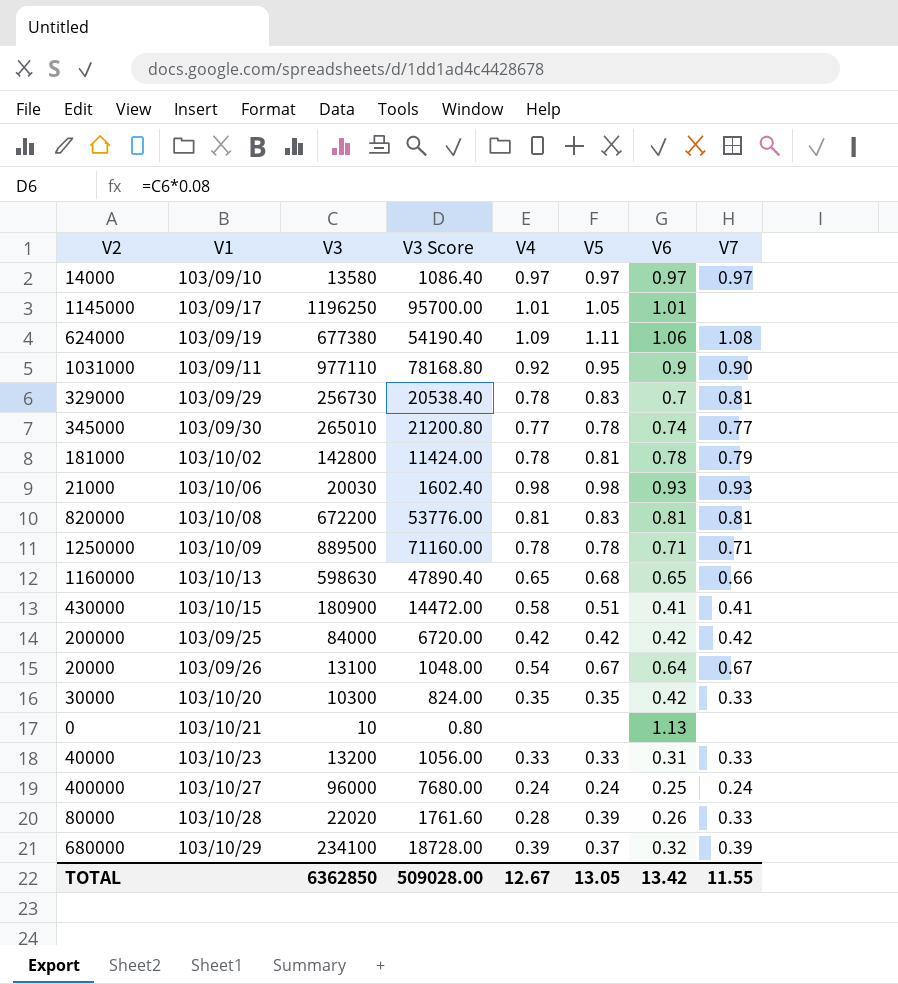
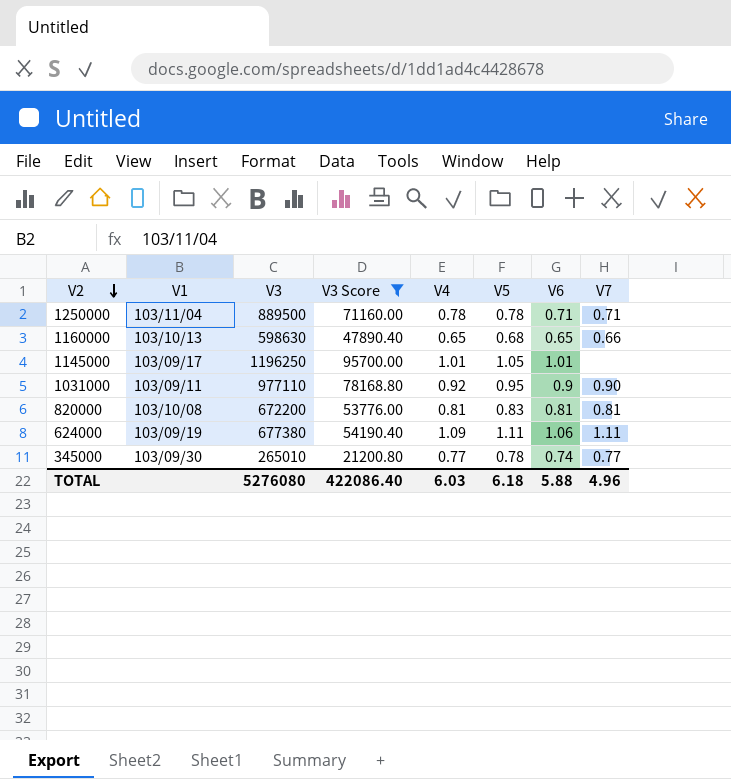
filter: none -> V3 Score >= 21200.80
row order: none -> V2 descending
1250000 | V1: 103/10/09 -> 103/11/04
624000 | V7: 1.08 -> 1.11
TOTAL | V3: 6362850 -> 5276080
TOTAL | V3 Score: 509028.00 -> 422086.40
TOTAL | V4: 12.67 -> 6.03
TOTAL | V5: 13.05 -> 6.18
TOTAL | V6: 13.42 -> 5.88
TOTAL | V7: 11.55 -> 4.96

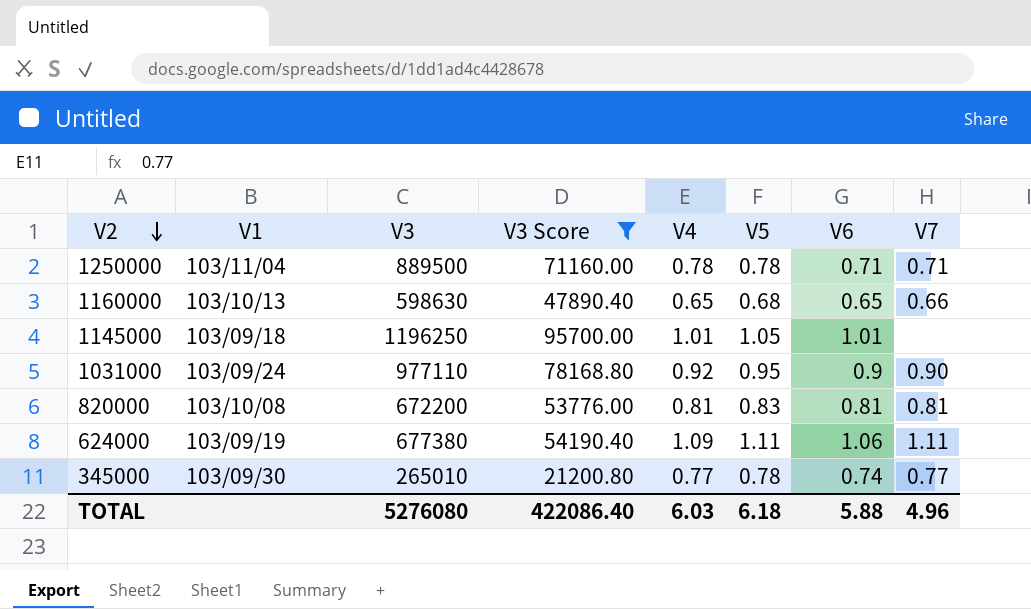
1145000 | V1: 103/09/17 -> 103/09/18
1031000 | V1: 103/09/11 -> 103/09/24

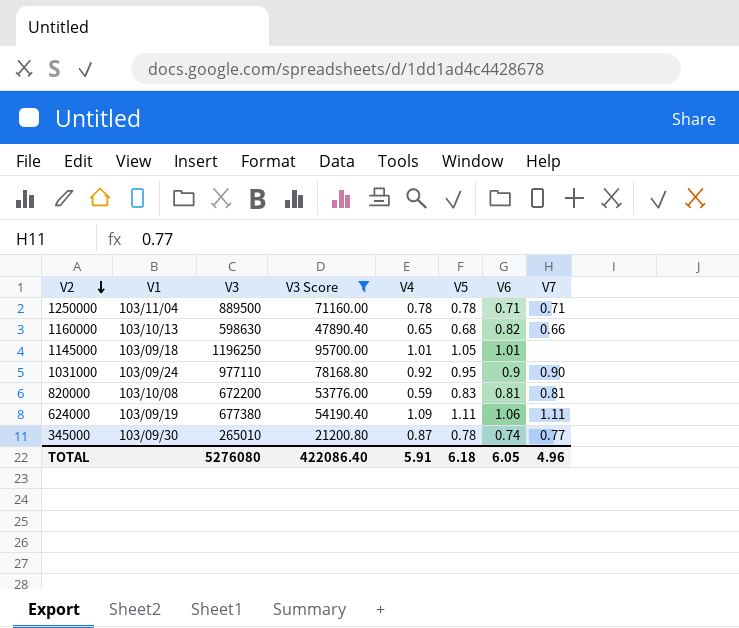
1160000 | V6: 0.65 -> 0.82
820000 | V4: 0.81 -> 0.59
345000 | V4: 0.77 -> 0.87
TOTAL | V4: 6.03 -> 5.91
TOTAL | V6: 5.88 -> 6.05

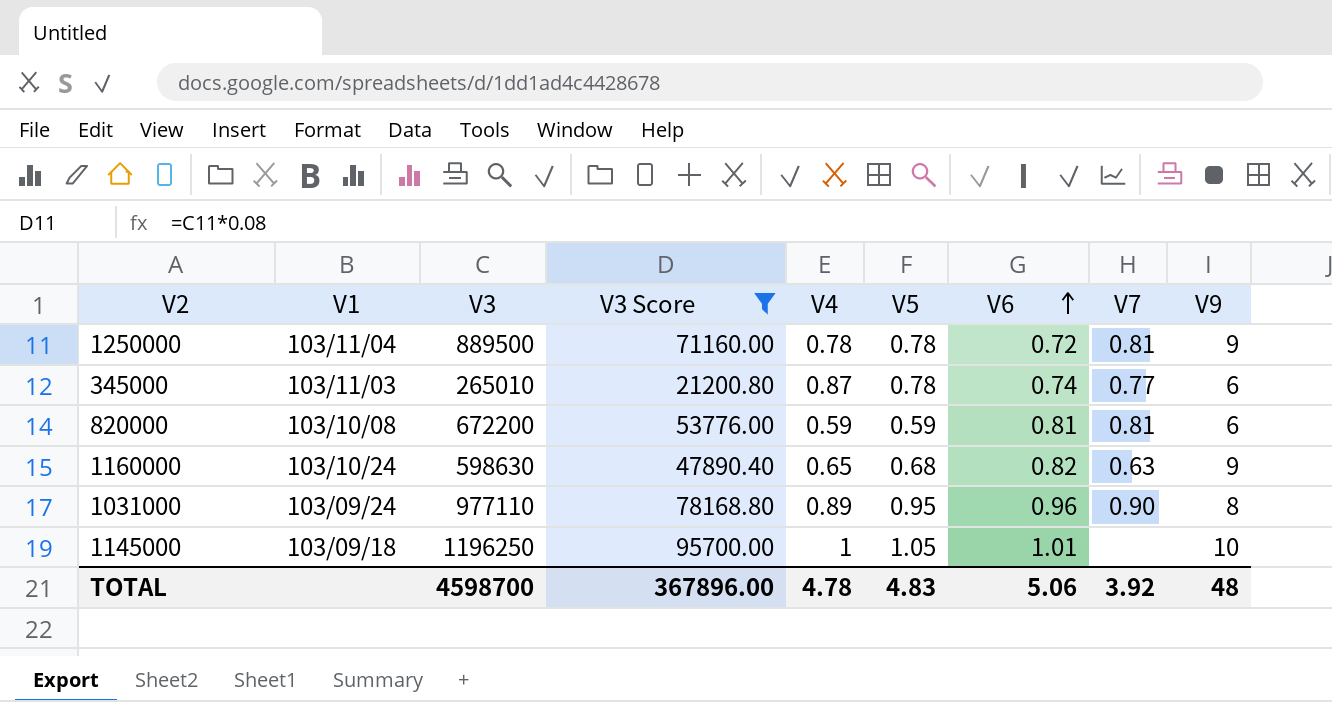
row order: V2 descending -> V6 ascending
column V9 | position: none -> 9
row 624000: 103/09/19 | 677380 | 54190.40 | 1.09 | 1.11 | 1.06 | 1.11 -> none
1250000 | V6: 0.71 -> 0.72
1250000 | V7: 0.71 -> 0.81
345000 | V1: 103/09/30 -> 103/11/03
820000 | V5: 0.83 -> 0.59
1160000 | V1: 103/10/13 -> 103/10/24
1160000 | V7: 0.66 -> 0.63
1031000 | V4: 0.92 -> 0.89
1031000 | V6: 0.9 -> 0.96
1145000 | V4: 1.01 -> 1
TOTAL | V3: 5276080 -> 4598700
TOTAL | V3 Score: 422086.40 -> 367896.00
TOTAL | V4: 5.91 -> 4.78
TOTAL | V5: 6.18 -> 4.83
TOTAL | V6: 6.05 -> 5.06
TOTAL | V7: 4.96 -> 3.92

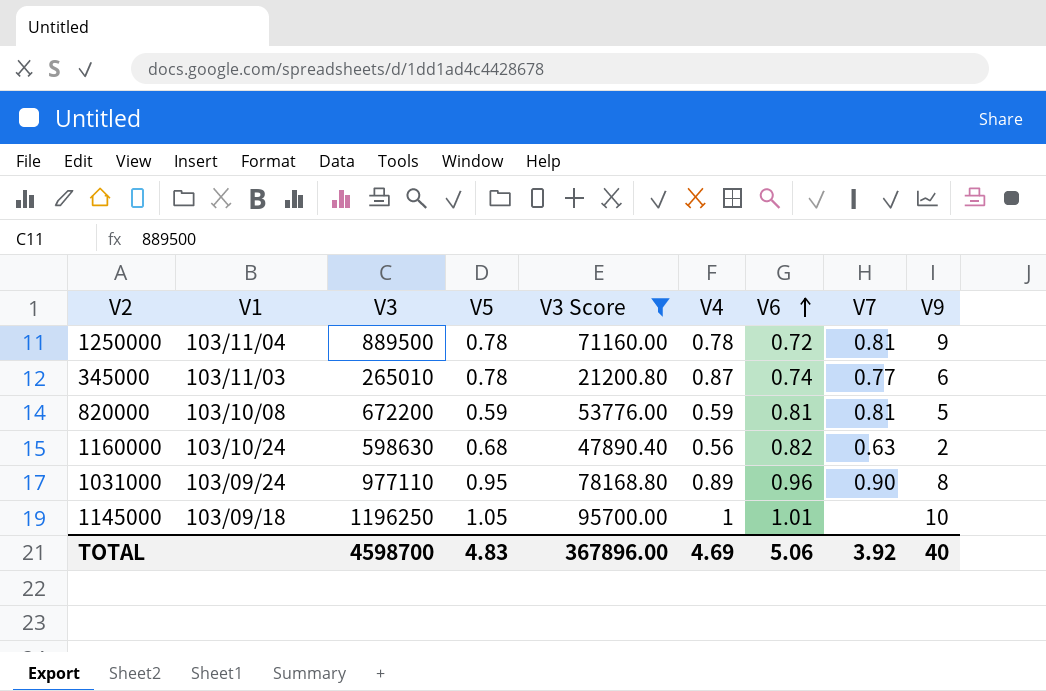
column V5 | position: 6 -> 4
820000 | V9: 6 -> 5
1160000 | V4: 0.65 -> 0.56
1160000 | V9: 9 -> 2
TOTAL | V4: 4.78 -> 4.69
TOTAL | V9: 48 -> 40

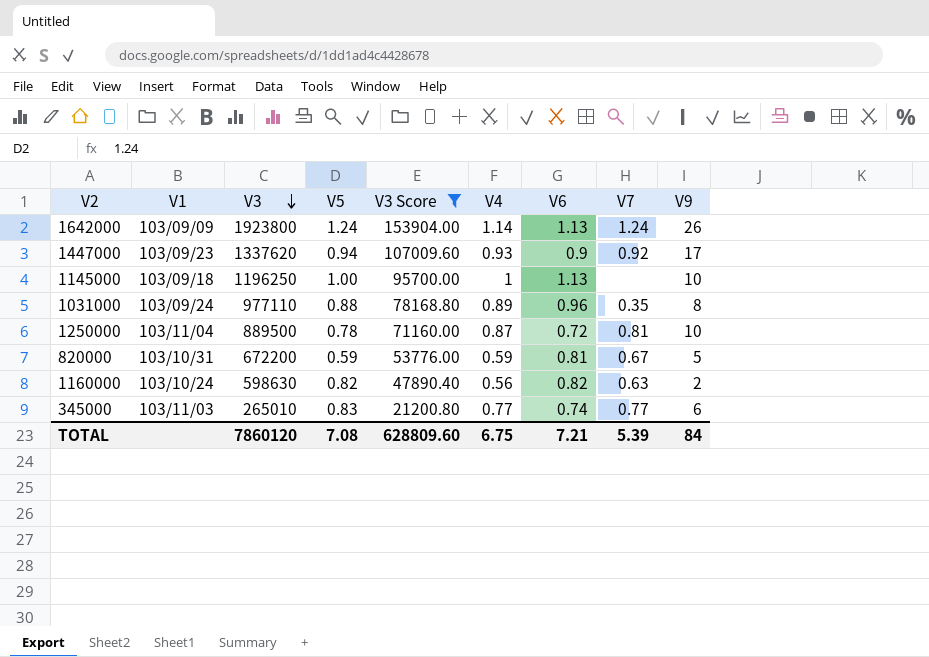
row order: V6 ascending -> V3 descending
row 1642000: none -> 103/09/09 | 1923800 | 1.24 | 153904.00 | 1.14 | 1.13 | 1.24 | 26
row 1447000: none -> 103/09/23 | 1337620 | 0.94 | 107009.60 | 0.93 | 0.9 | 0.92 | 17
1145000 | V5: 1.05 -> 1.00
1145000 | V6: 1.01 -> 1.13
1031000 | V5: 0.95 -> 0.88
1031000 | V7: 0.90 -> 0.35
1250000 | V4: 0.78 -> 0.87
1250000 | V9: 9 -> 10
820000 | V1: 103/10/08 -> 103/10/31
820000 | V7: 0.81 -> 0.67
1160000 | V5: 0.68 -> 0.82
345000 | V5: 0.78 -> 0.83
345000 | V4: 0.87 -> 0.77
TOTAL | V3: 4598700 -> 7860120
TOTAL | V5: 4.83 -> 7.08
TOTAL | V3 Score: 367896.00 -> 628809.60
TOTAL | V4: 4.69 -> 6.75
TOTAL | V6: 5.06 -> 7.21
TOTAL | V7: 3.92 -> 5.39
TOTAL | V9: 40 -> 84

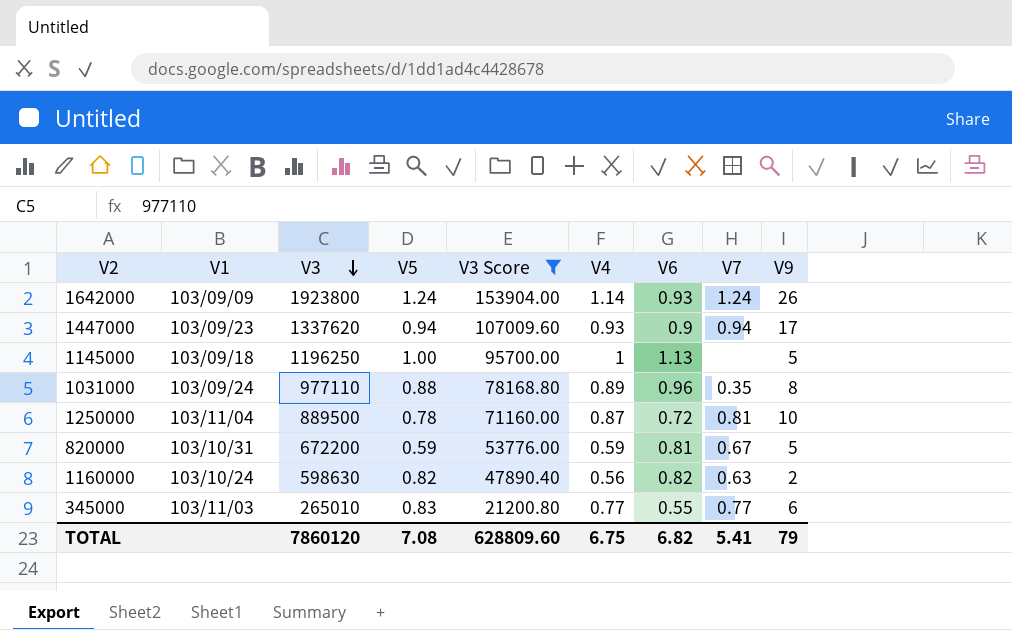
1642000 | V6: 1.13 -> 0.93
1447000 | V7: 0.92 -> 0.94
1145000 | V9: 10 -> 5
345000 | V6: 0.74 -> 0.55
TOTAL | V6: 7.21 -> 6.82
TOTAL | V7: 5.39 -> 5.41
TOTAL | V9: 84 -> 79

